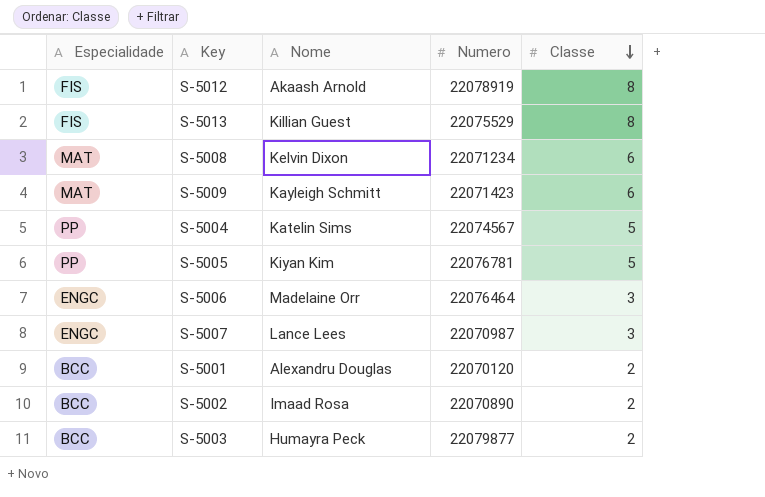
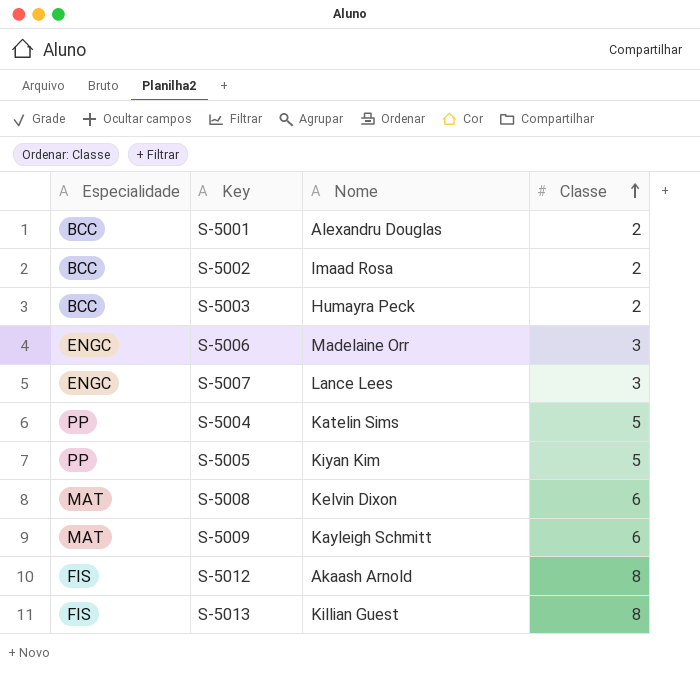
row order: Classe descending -> Classe ascending
column Numero | position: 4 -> none

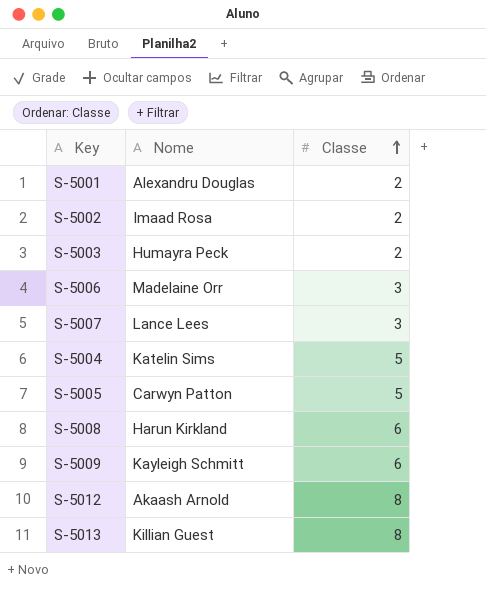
column Especialidade | position: 1 -> none
S-5005 | Nome: Kiyan Kim -> Carwyn Patton
S-5008 | Nome: Kelvin Dixon -> Harun Kirkland

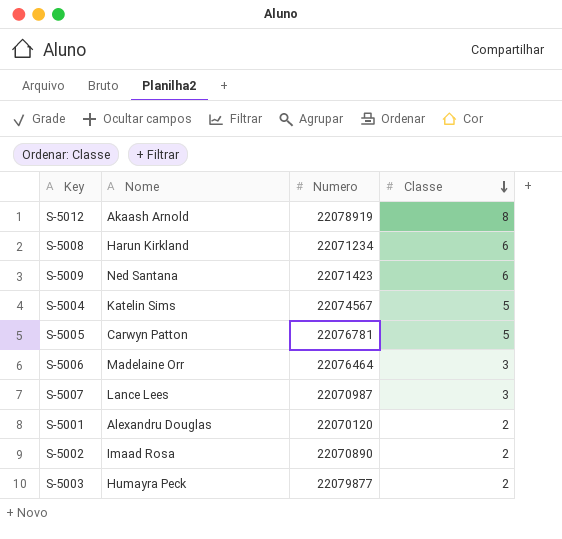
row order: Classe ascending -> Classe descending
column Numero | position: none -> 3
row S-5013: Killian Guest | 8 -> none
S-5009 | Nome: Kayleigh Schmitt -> Ned Santana

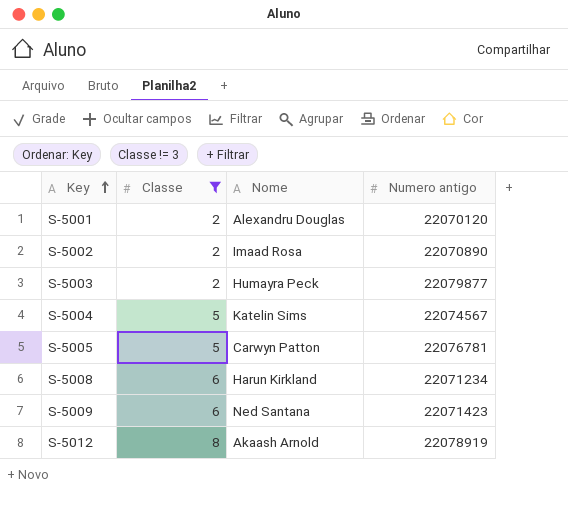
filter: none -> Classe != 3
row order: Classe descending -> Key ascending
column Classe | position: 4 -> 2
column name: Numero -> Numero antigo

